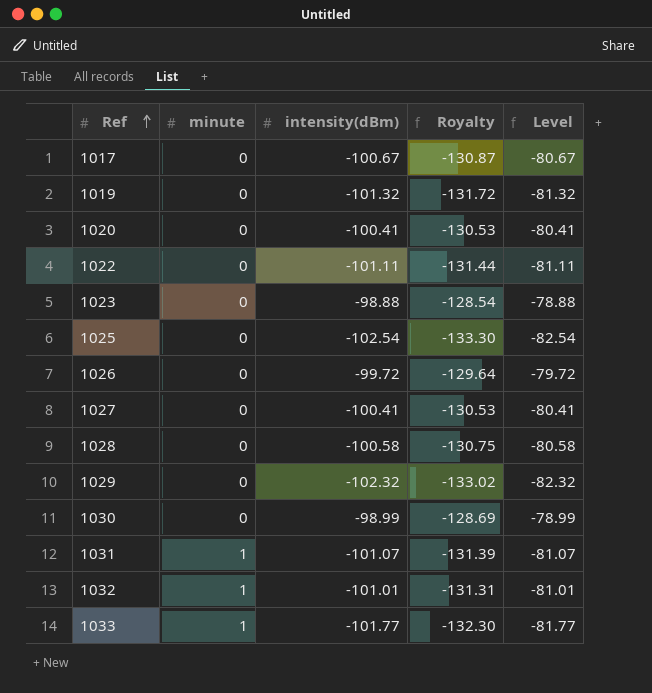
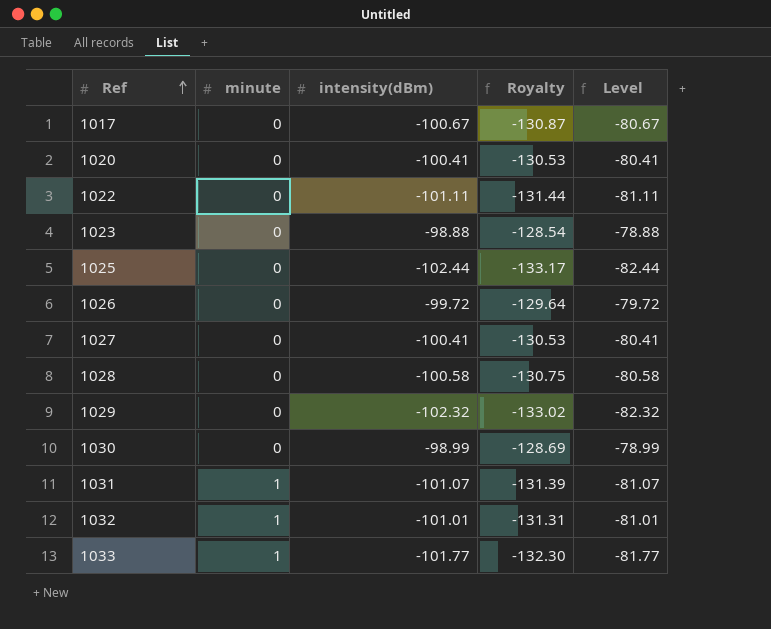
row 1019: 0 | -101.32 | -131.72 | -81.32 -> none
1025 | intensity(dBm): -102.54 -> -102.44
1025 | Royalty: -133.30 -> -133.17
1025 | Level: -82.54 -> -82.44

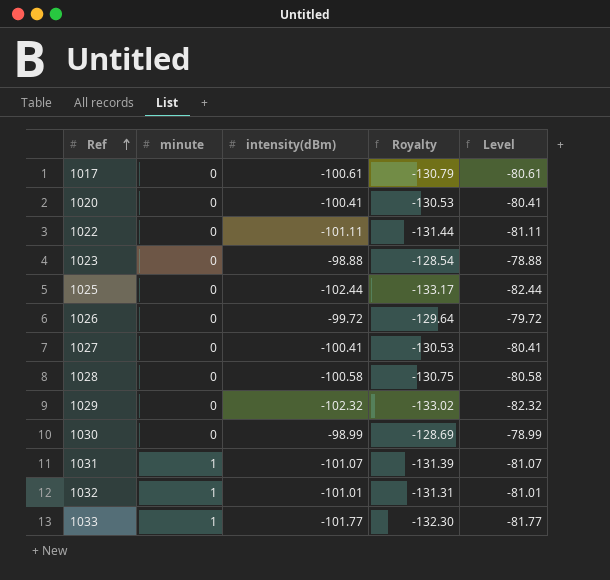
1017 | intensity(dBm): -100.67 -> -100.61
1017 | Royalty: -130.87 -> -130.79
1017 | Level: -80.67 -> -80.61

